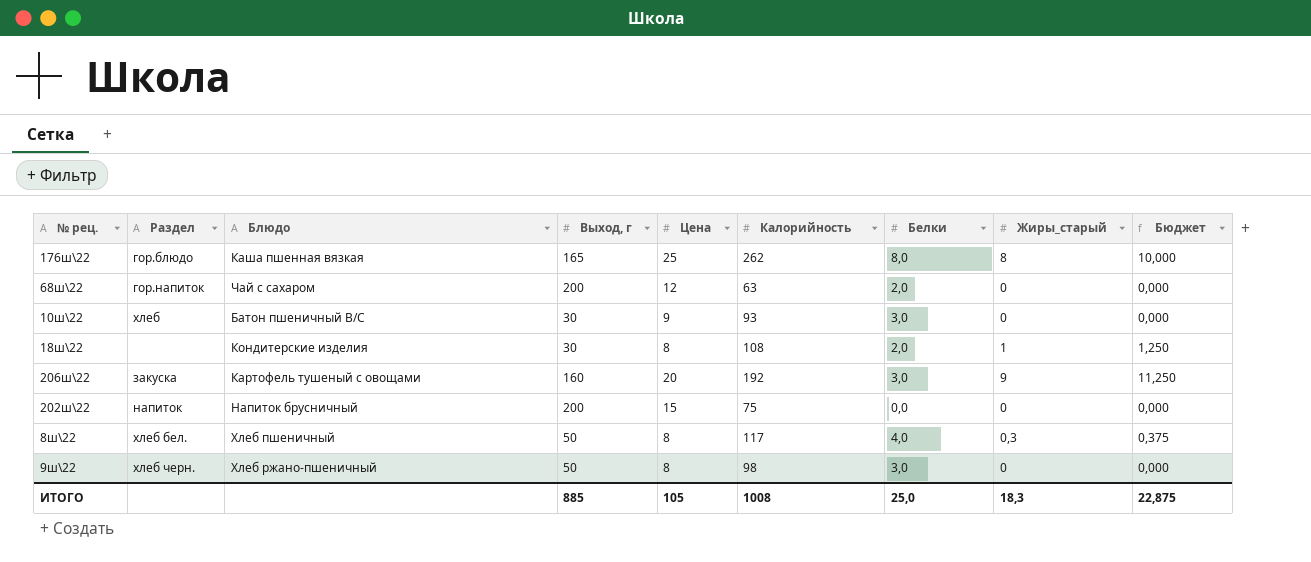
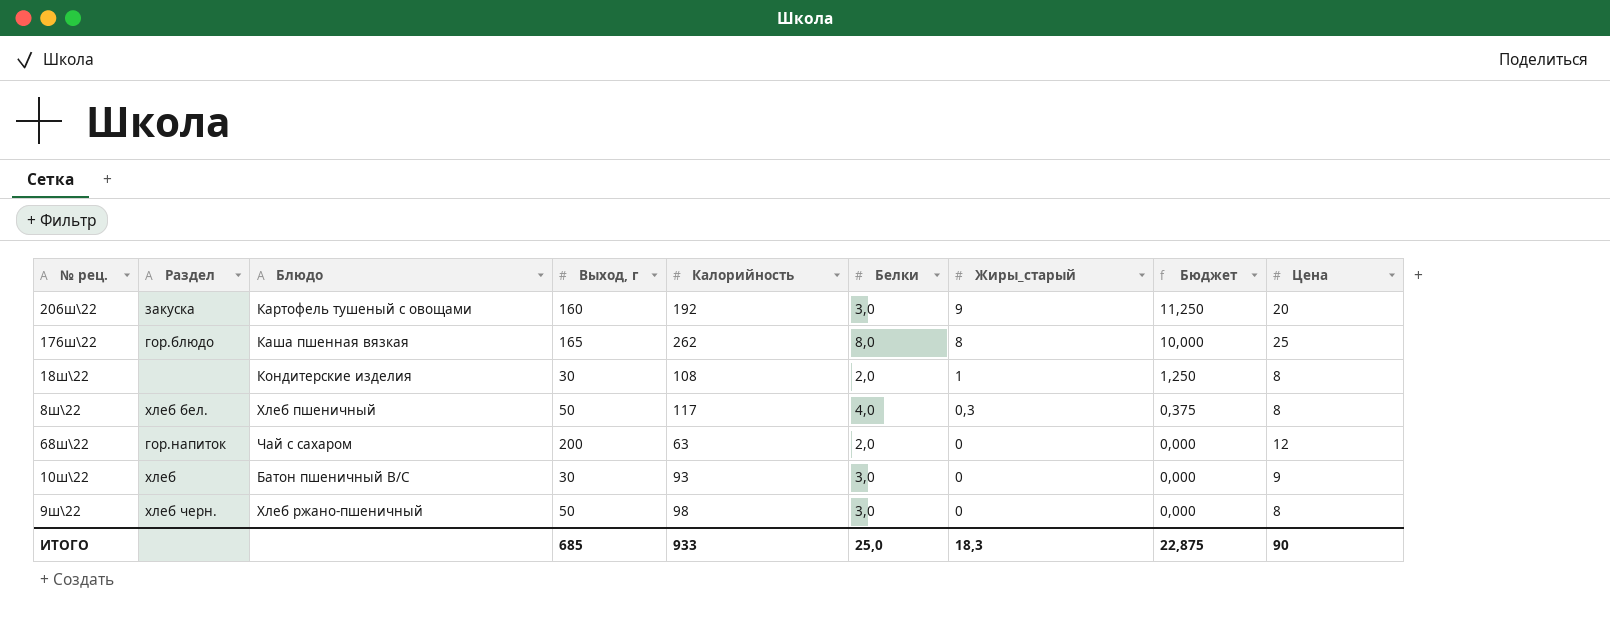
row order: none -> Жиры_старый descending
column Цена | position: 5 -> 9
row 202ш\22: напиток | Напиток брусничный | 200 | 15 | 75 | 0,0 | 0 | 0,000 -> none
ИТОГО | Выход, г: 885 -> 685
ИТОГО | Калорийность: 1008 -> 933
ИТОГО | Цена: 105 -> 90

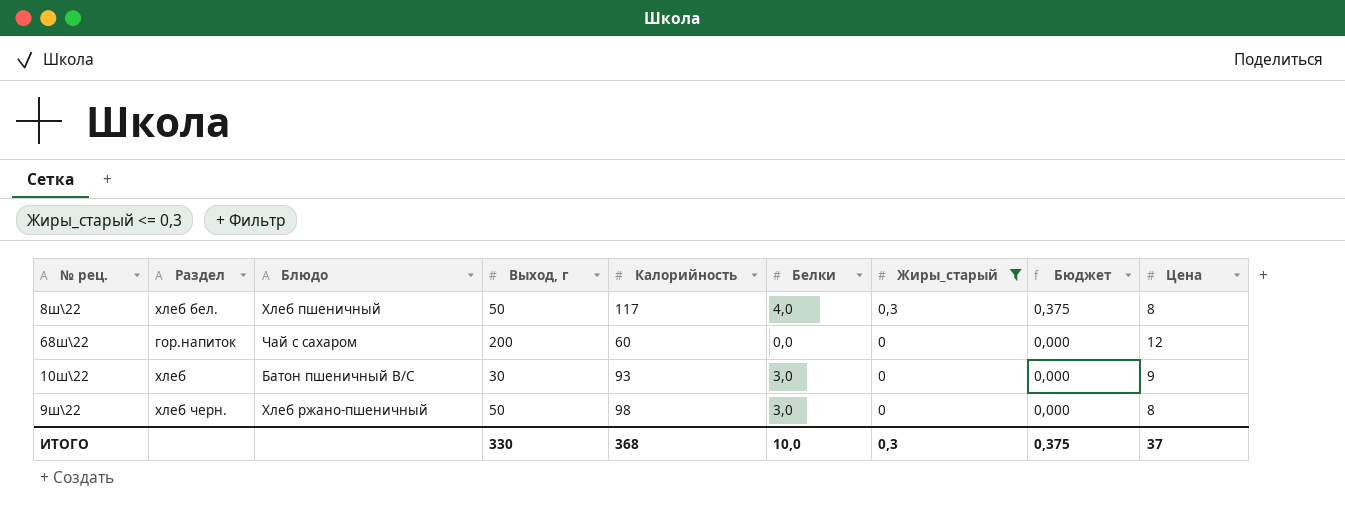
filter: none -> Жиры_старый <= 0,3
68ш\22 | Калорийность: 63 -> 60
68ш\22 | Белки: 2,0 -> 0,0
ИТОГО | Выход, г: 685 -> 330
ИТОГО | Калорийность: 933 -> 368
ИТОГО | Белки: 25,0 -> 10,0
ИТОГО | Жиры_старый: 18,3 -> 0,3
ИТОГО | Бюджет: 22,875 -> 0,375
ИТОГО | Цена: 90 -> 37

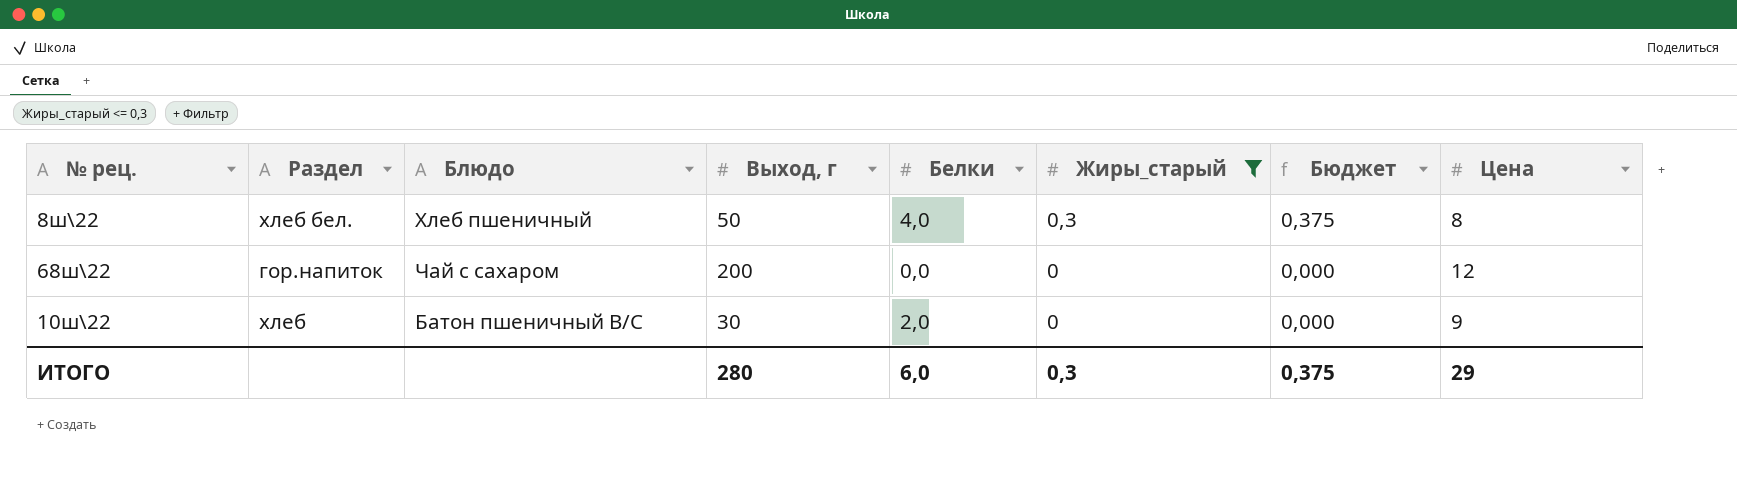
column Калорийность | position: 5 -> none
row 9ш\22: хлеб черн. | Хлеб ржано-пшеничный | 50 | 98 | 3,0 | 0 | 0,000 | 8 -> none
10ш\22 | Белки: 3,0 -> 2,0
ИТОГО | Выход, г: 330 -> 280
ИТОГО | Белки: 10,0 -> 6,0
ИТОГО | Цена: 37 -> 29

